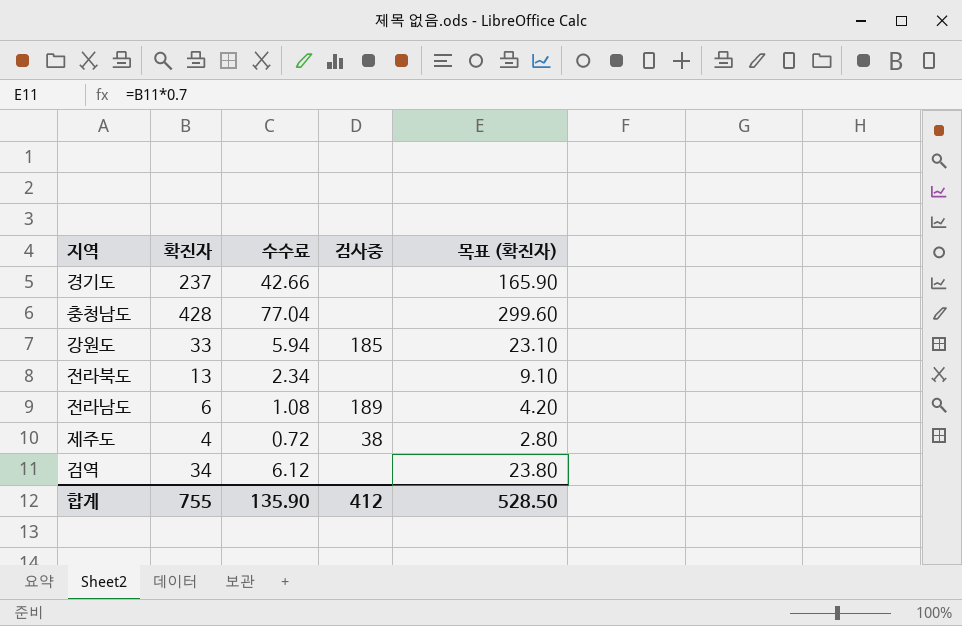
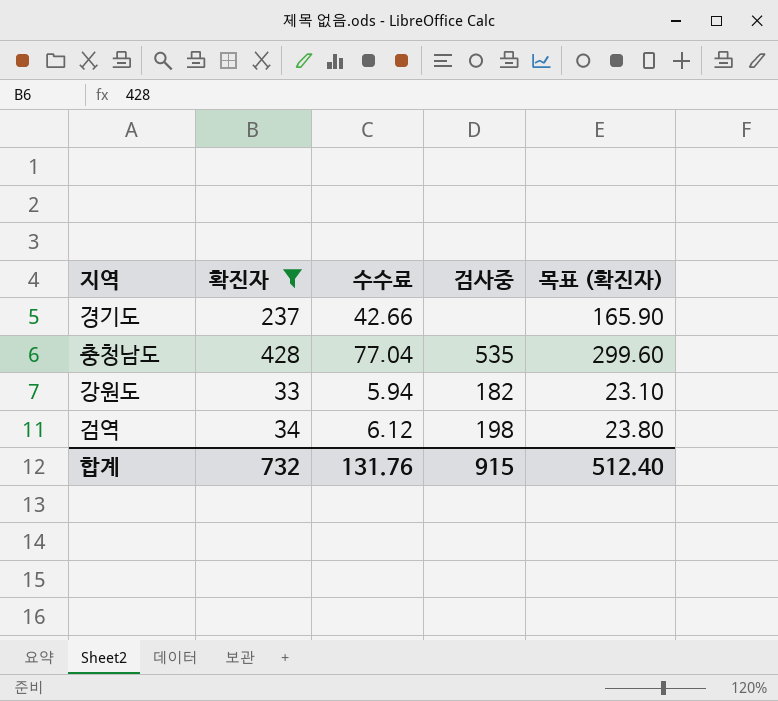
filter: none -> 확진자 >= 33
충청남도 | 검사중: none -> 535
강원도 | 검사중: 185 -> 182
검역 | 검사중: none -> 198
합계 | 확진자: 755 -> 732
합계 | 수수료: 135.90 -> 131.76
합계 | 검사중: 412 -> 915
합계 | 목표 (확진자): 528.50 -> 512.40

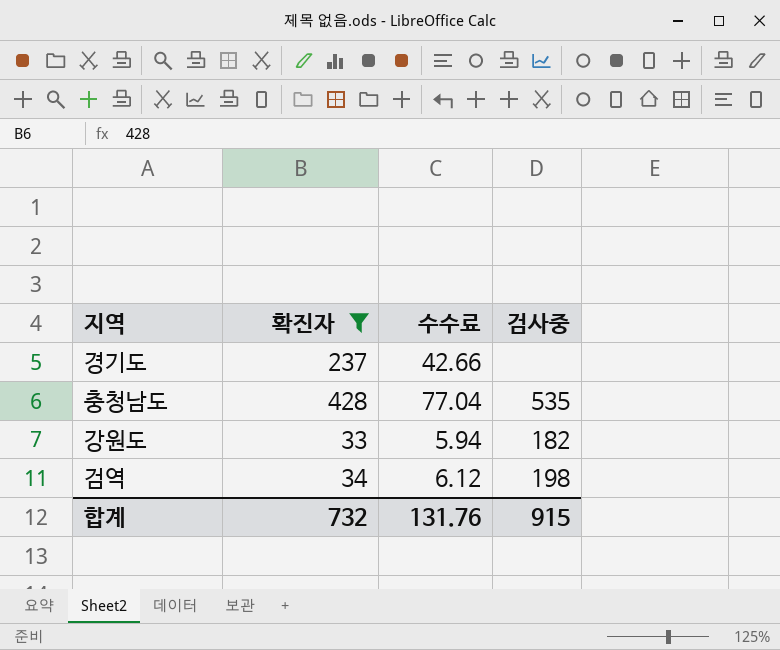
column 목표 (확진자) | formula: [확진자] * 0.7 -> none

